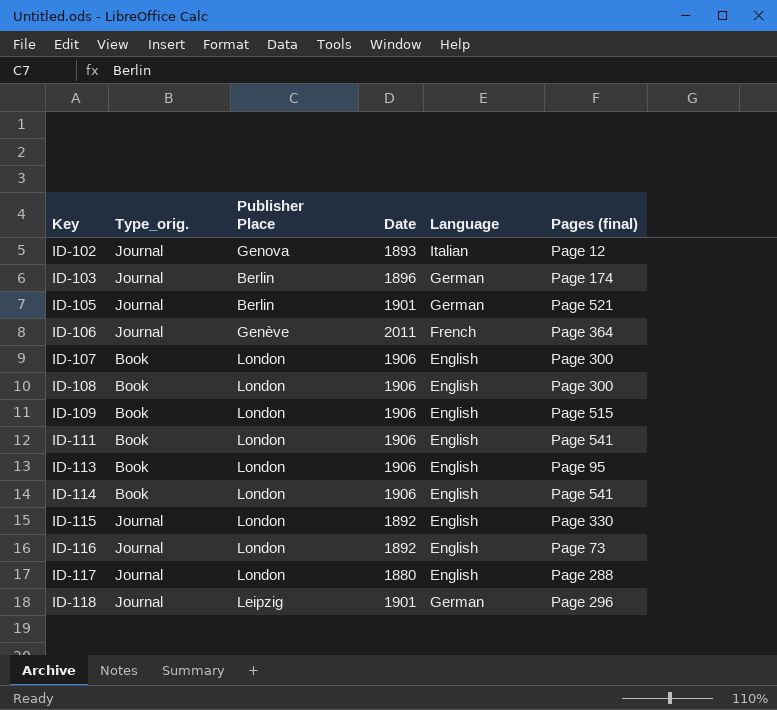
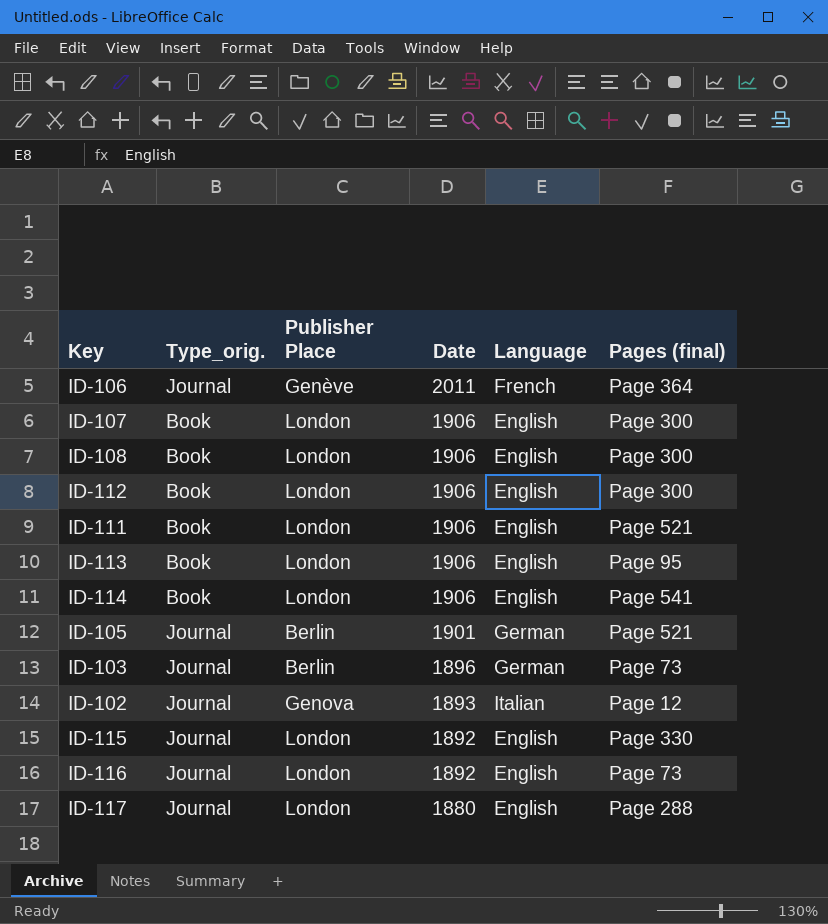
row order: Key ascending -> Date descending
row ID-109: Book | London | 1906 | English | Page 515 -> none
row ID-118: Journal | Leipzig | 1901 | German | Page 296 -> none
row ID-112: none -> Book | London | 1906 | English | Page 300
ID-111 | Pages (final): Page 541 -> Page 521
ID-103 | Pages (final): Page 174 -> Page 73

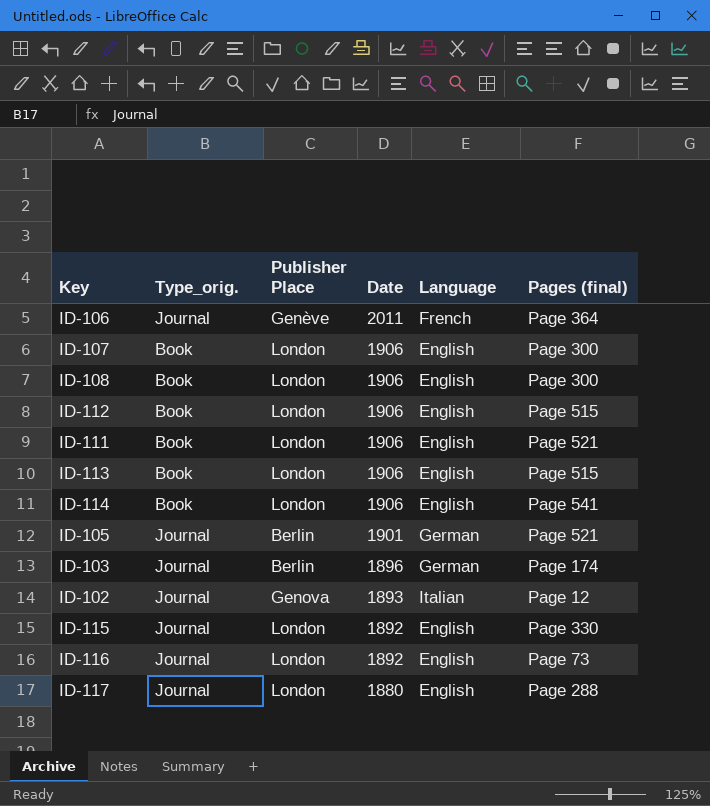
ID-112 | Pages (final): Page 300 -> Page 515
ID-113 | Pages (final): Page 95 -> Page 515
ID-103 | Pages (final): Page 73 -> Page 174

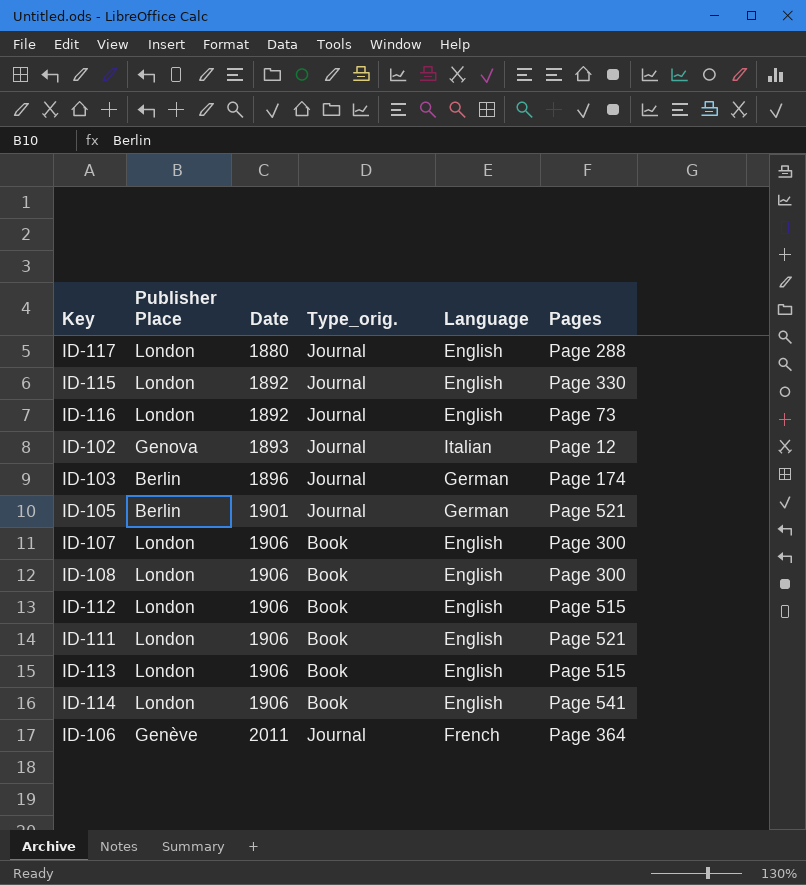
row order: Date descending -> Date ascending
column Type_orig. | position: 2 -> 4
column name: Pages (final) -> Pages

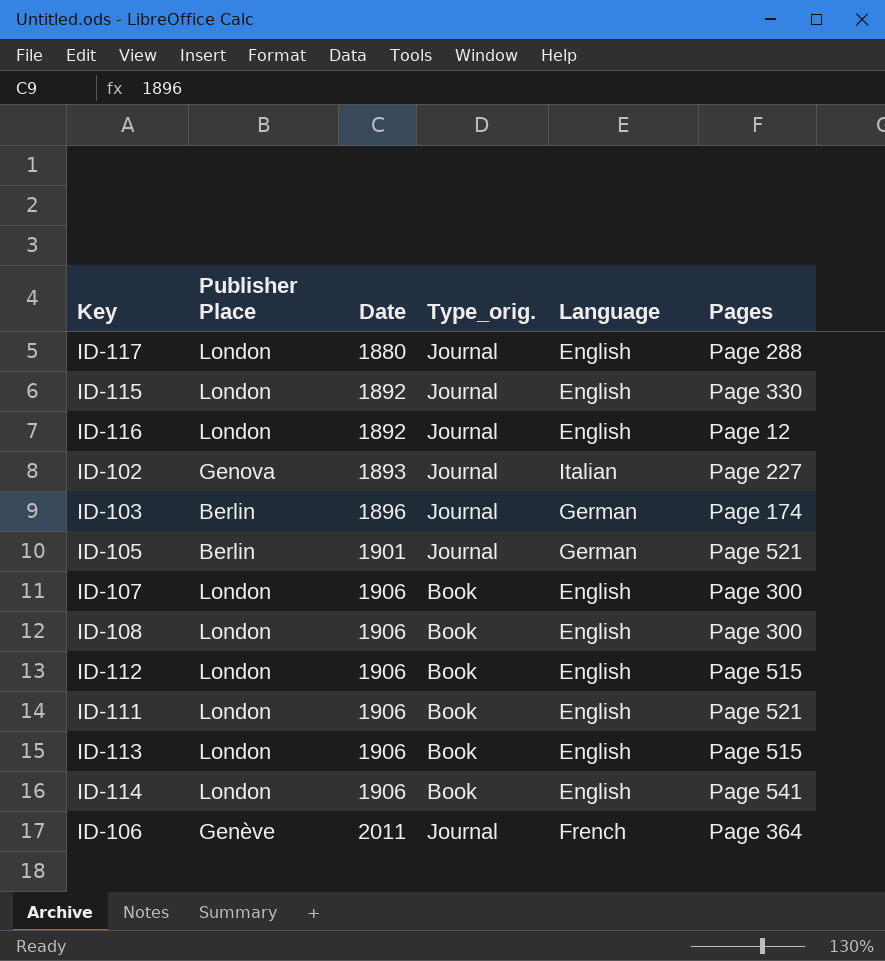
ID-116 | Pages: Page 73 -> Page 12
ID-102 | Pages: Page 12 -> Page 227

